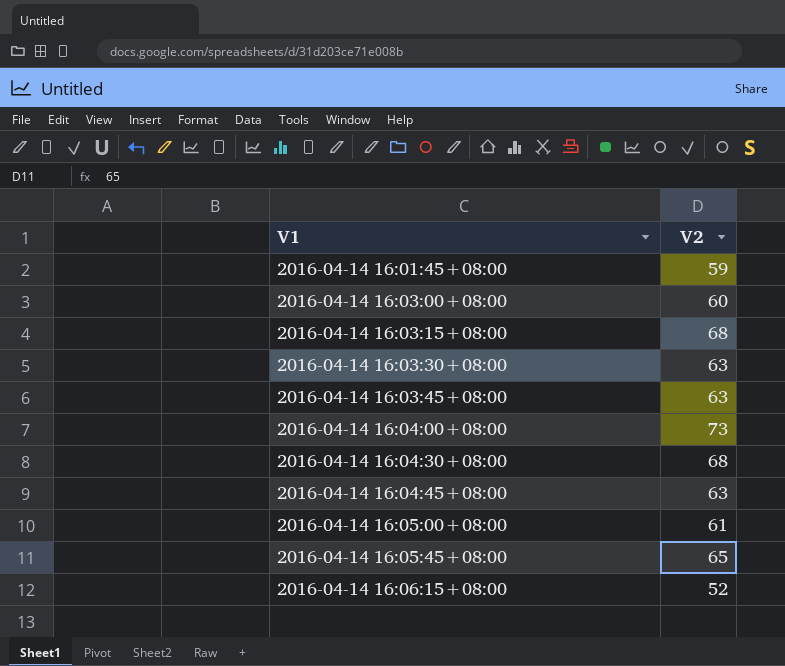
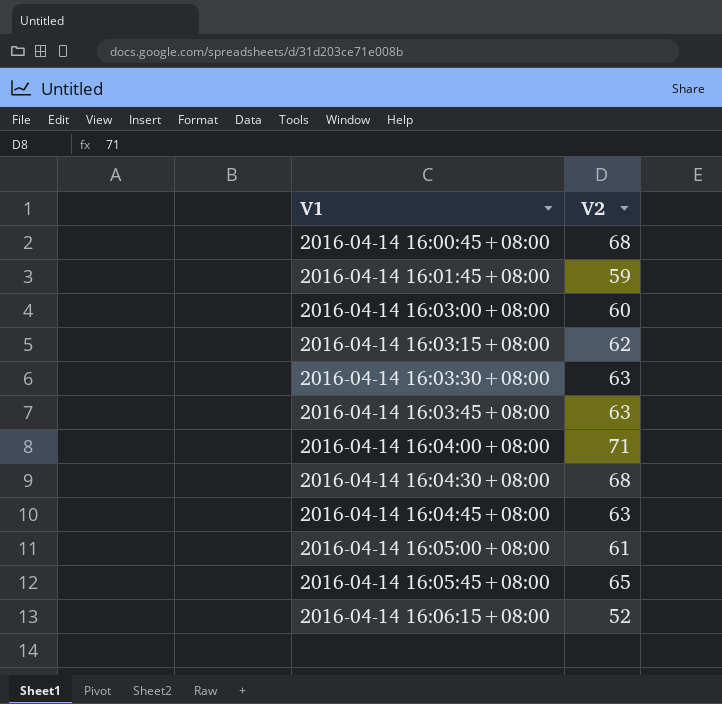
row 2016-04-14 16:00:45+08:00: none -> 68
2016-04-14 16:03:15+08:00 | V2: 68 -> 62
2016-04-14 16:04:00+08:00 | V2: 73 -> 71

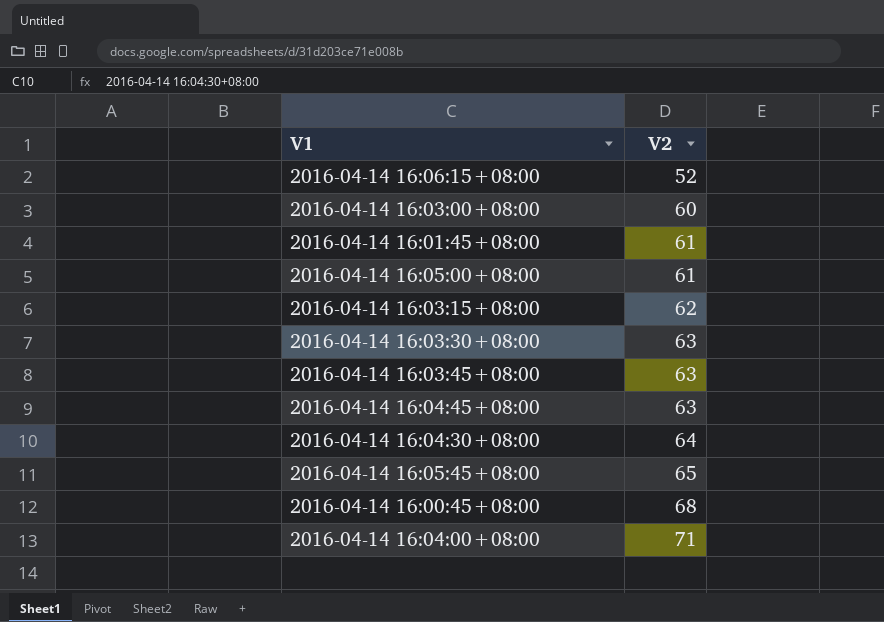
row order: V1 ascending -> V2 ascending
2016-04-14 16:01:45+08:00 | V2: 59 -> 61
2016-04-14 16:04:30+08:00 | V2: 68 -> 64

